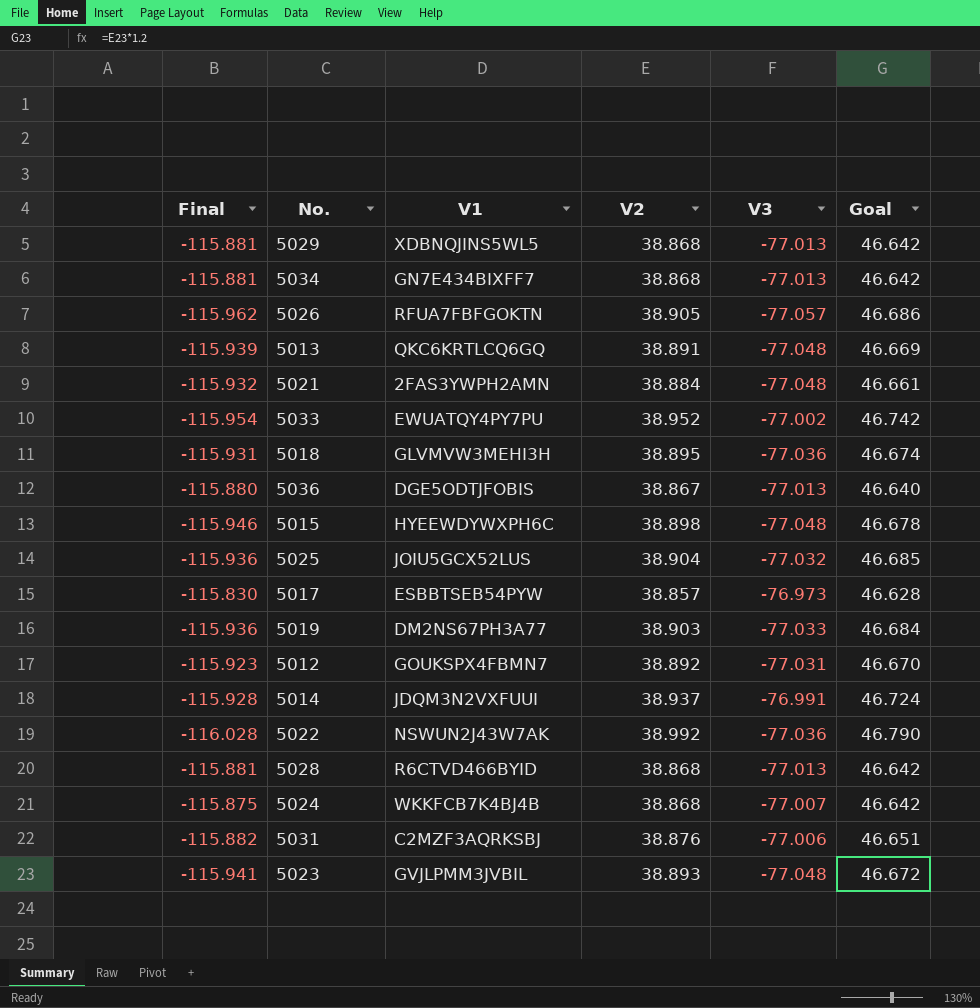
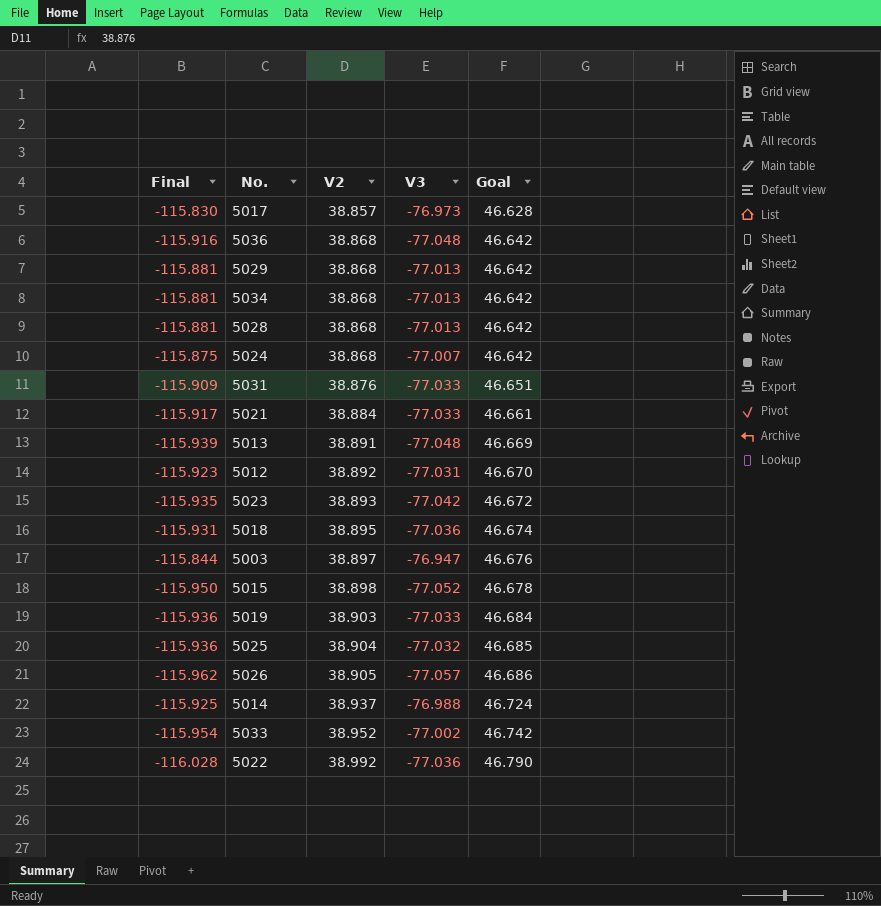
row order: none -> V2 ascending
column V1 | position: 3 -> none
5036 | Final: -115.880 -> -115.916
5036 | V2: 38.867 -> 38.868
5036 | V3: -77.013 -> -77.048
5036 | Goal: 46.640 -> 46.642
5031 | Final: -115.882 -> -115.909
5031 | V3: -77.006 -> -77.033
5021 | Final: -115.932 -> -115.917
5021 | V3: -77.048 -> -77.033
5023 | Final: -115.941 -> -115.935
5023 | V3: -77.048 -> -77.042
row 5003: none -> -115.844 | 38.897 | -76.947 | 46.676
5015 | Final: -115.946 -> -115.950
5015 | V3: -77.048 -> -77.052
5014 | Final: -115.928 -> -115.925
5014 | V3: -76.991 -> -76.988

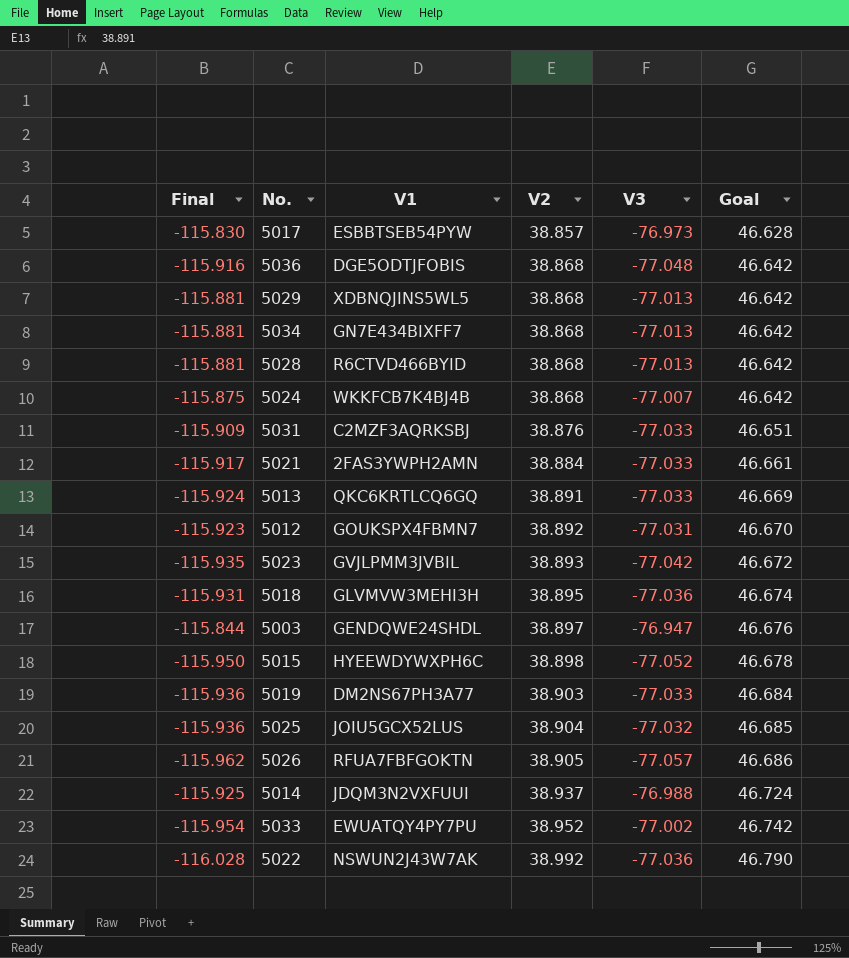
column V1 | position: none -> 3
5013 | Final: -115.939 -> -115.924
5013 | V3: -77.048 -> -77.033

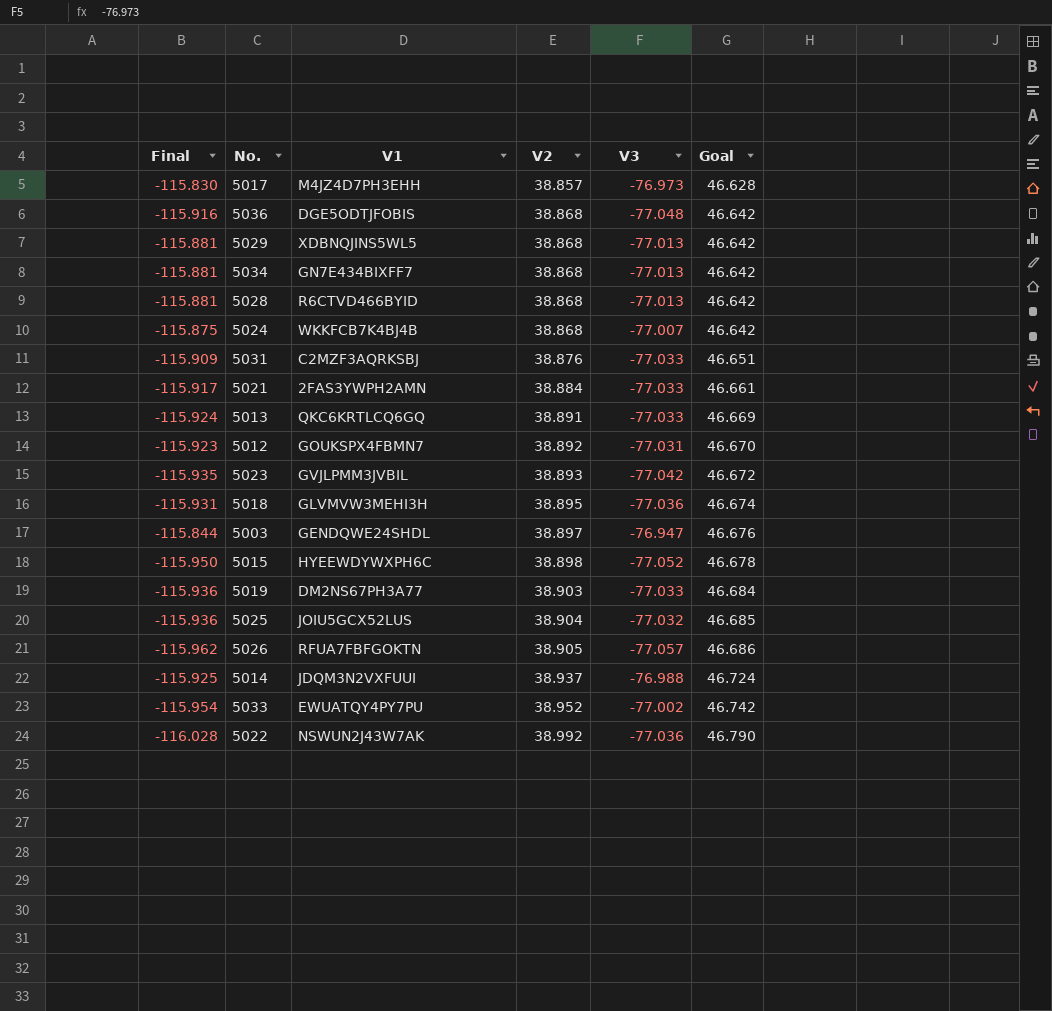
5017 | V1: ESBBTSEB54PYW -> M4JZ4D7PH3EHH

